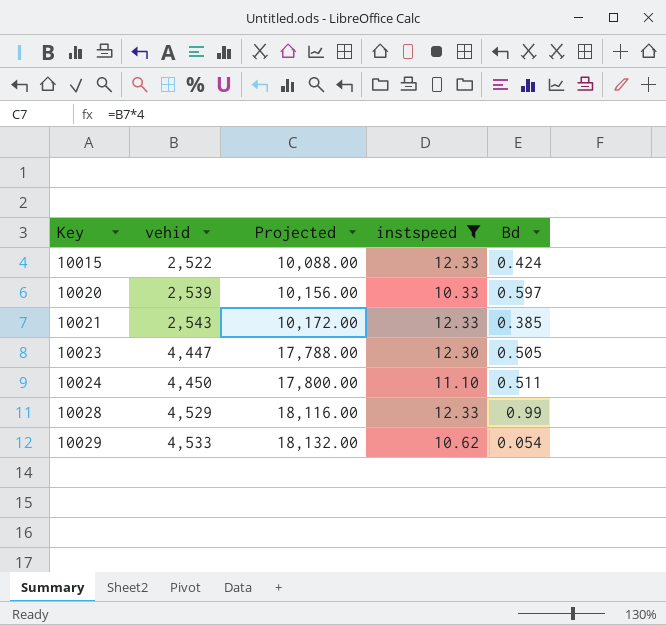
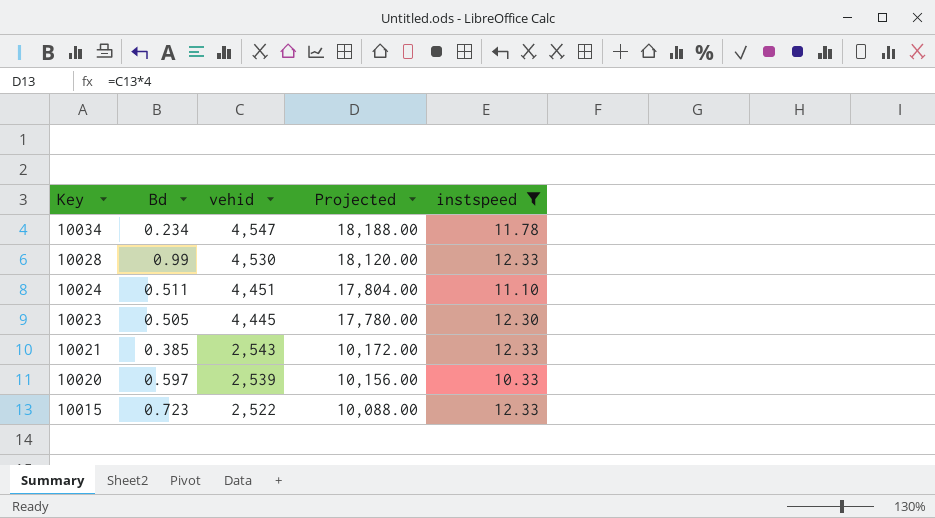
row order: Key ascending -> Key descending
column Bd | position: 5 -> 2
row 10029: 4,533 | 18,132.00 | 10.62 | 0.054 -> none
row 10034: none -> 0.234 | 4,547 | 18,188.00 | 11.78
10028 | vehid: 4,529 -> 4,530
10028 | Projected: 18,116.00 -> 18,120.00
10024 | vehid: 4,450 -> 4,451
10024 | Projected: 17,800.00 -> 17,804.00
10023 | vehid: 4,447 -> 4,445
10023 | Projected: 17,788.00 -> 17,780.00
10015 | Bd: 0.424 -> 0.723

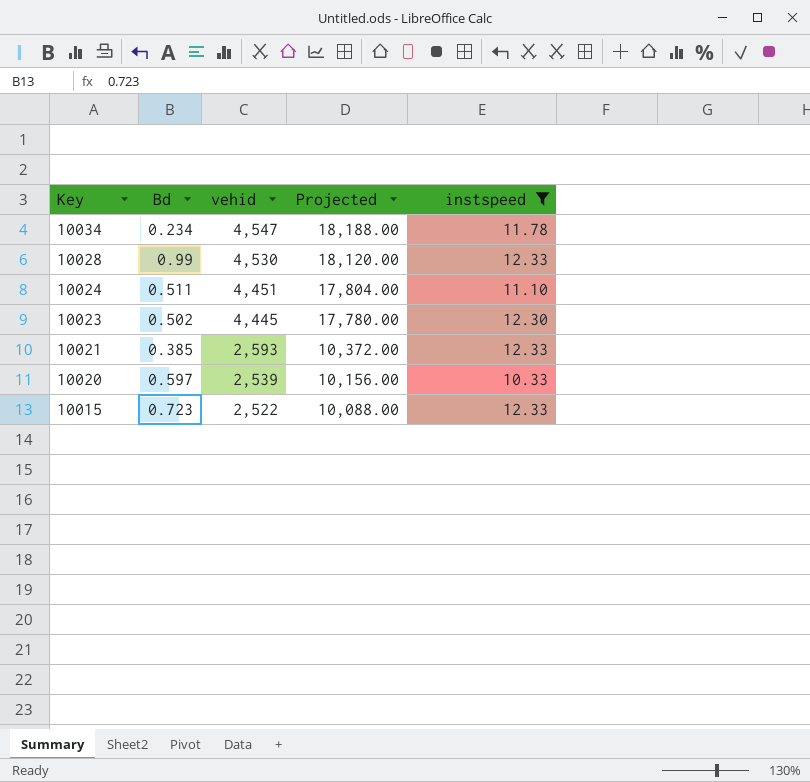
10023 | Bd: 0.505 -> 0.502
10021 | vehid: 2,543 -> 2,593
10021 | Projected: 10,172.00 -> 10,372.00

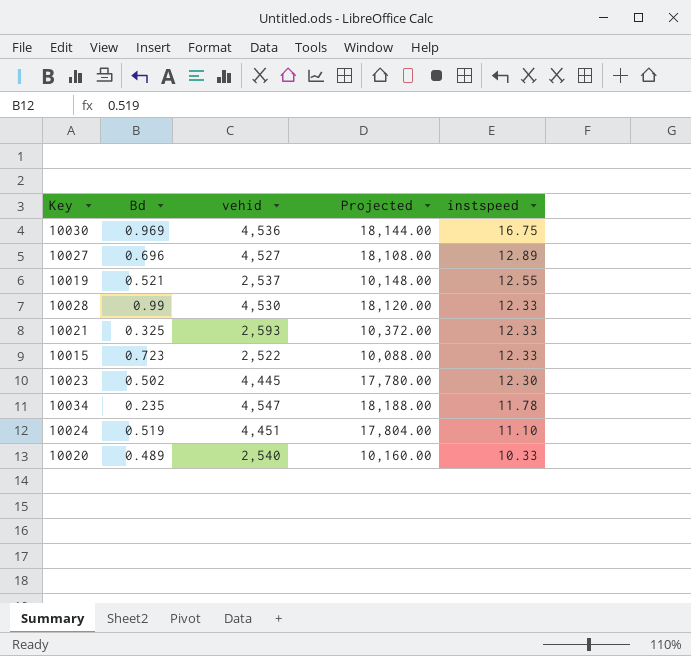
filter: instspeed <= 12.33 -> none
row order: Key descending -> instspeed descending
10021 | Bd: 0.385 -> 0.325
10034 | Bd: 0.234 -> 0.235
10024 | Bd: 0.511 -> 0.519
10020 | Bd: 0.597 -> 0.489
10020 | vehid: 2,539 -> 2,540
10020 | Projected: 10,156.00 -> 10,160.00

